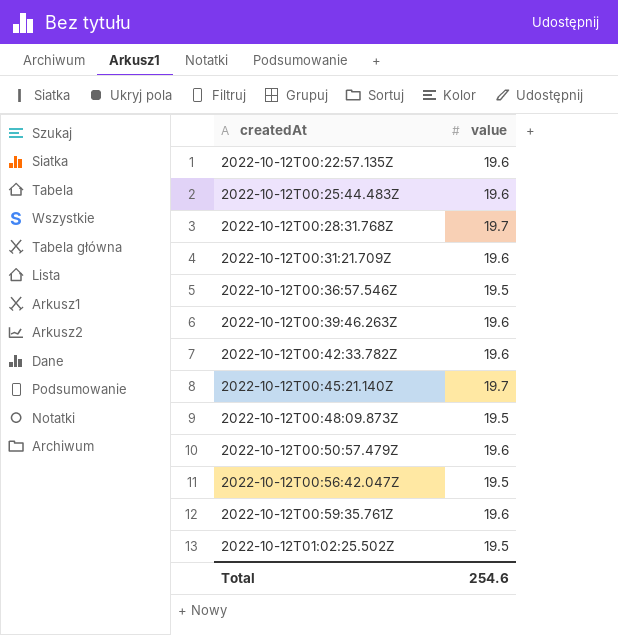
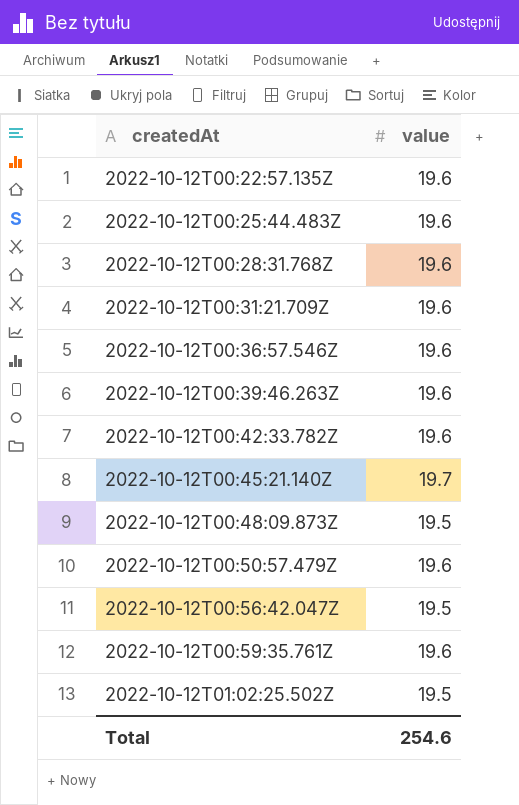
2022-10-12T00:28:31.768Z | value: 19.7 -> 19.6
2022-10-12T00:36:57.546Z | value: 19.5 -> 19.6

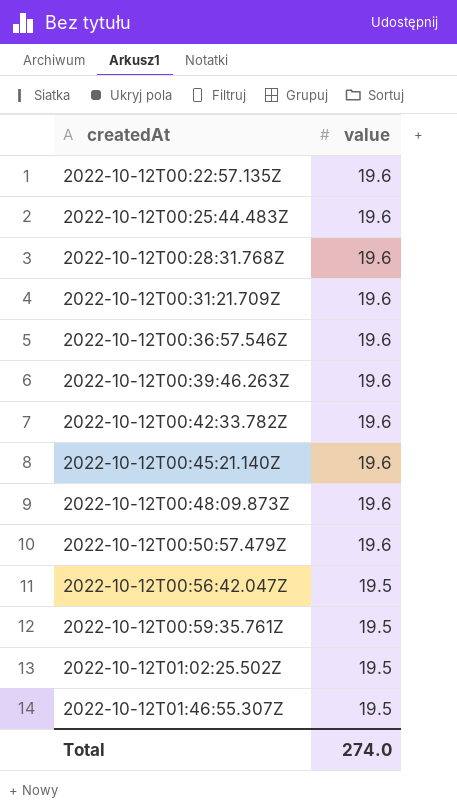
2022-10-12T00:45:21.140Z | value: 19.7 -> 19.6
2022-10-12T00:48:09.873Z | value: 19.5 -> 19.6
2022-10-12T00:59:35.761Z | value: 19.6 -> 19.5
row 2022-10-12T01:46:55.307Z: none -> 19.5
Total | value: 254.6 -> 274.0

